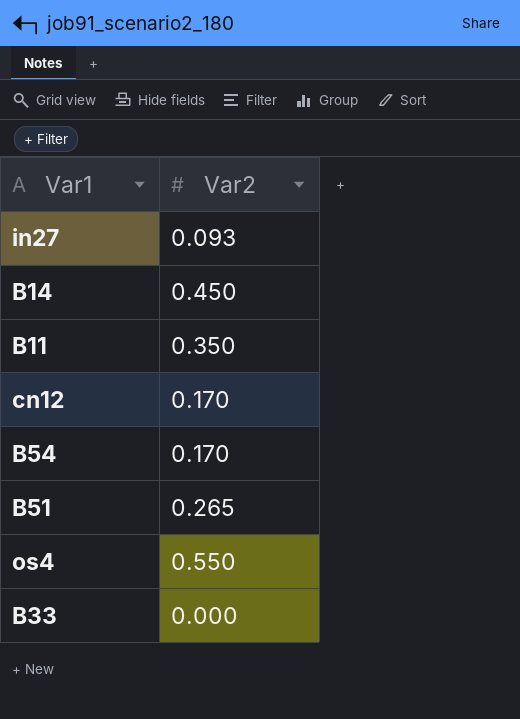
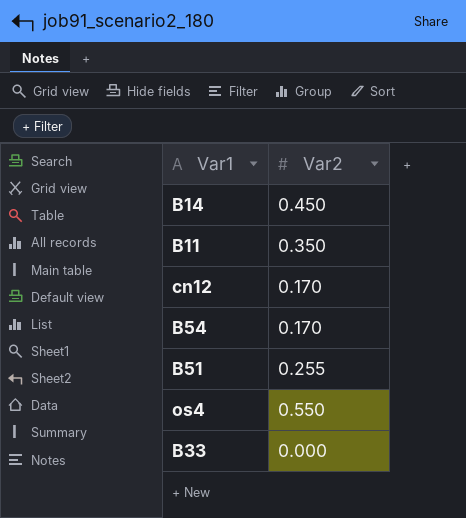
row in27: 0.093 -> none
B51 | Var2: 0.265 -> 0.255

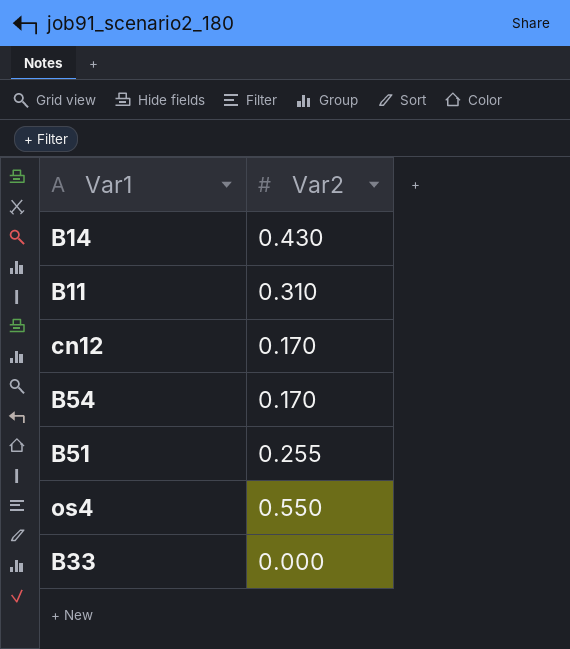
B14 | Var2: 0.450 -> 0.430
B11 | Var2: 0.350 -> 0.310

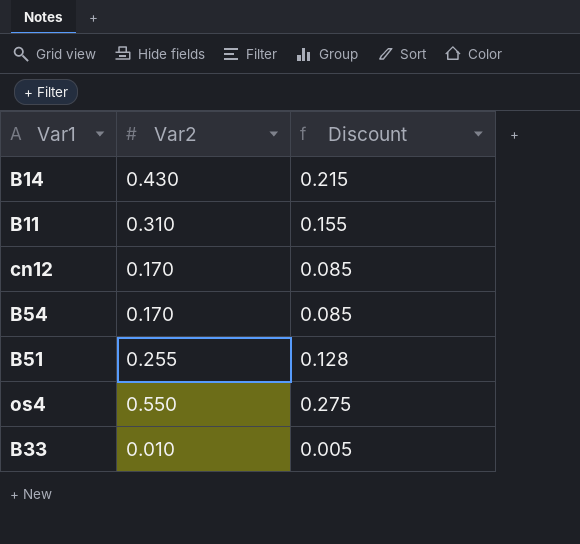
column Discount | formula: none -> [Var2] * 0.5
B33 | Var2: 0.000 -> 0.010

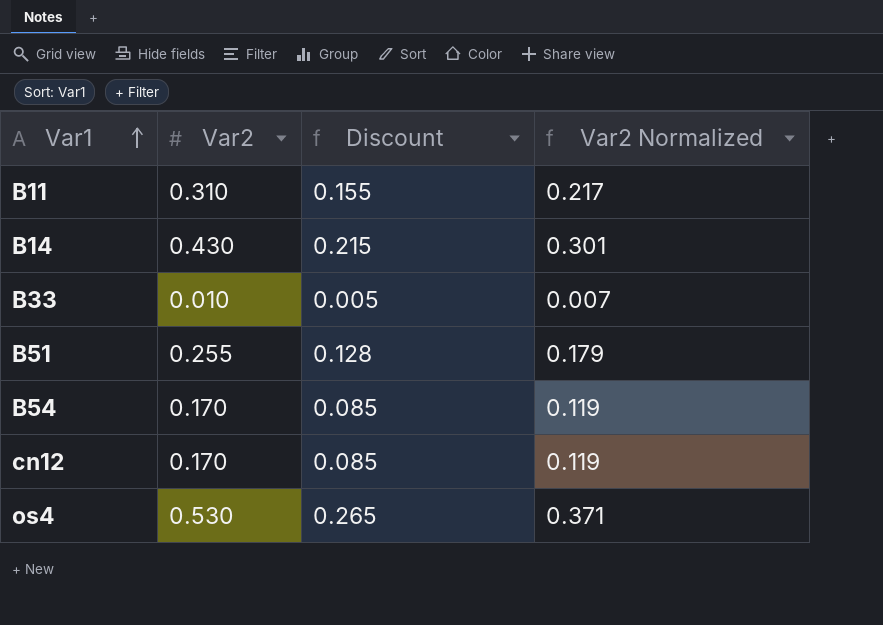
row order: none -> Var1 ascending
column Var2 Normalized | formula: none -> [Var2] * 0.7
os4 | Var2: 0.550 -> 0.530
os4 | Discount: 0.275 -> 0.265

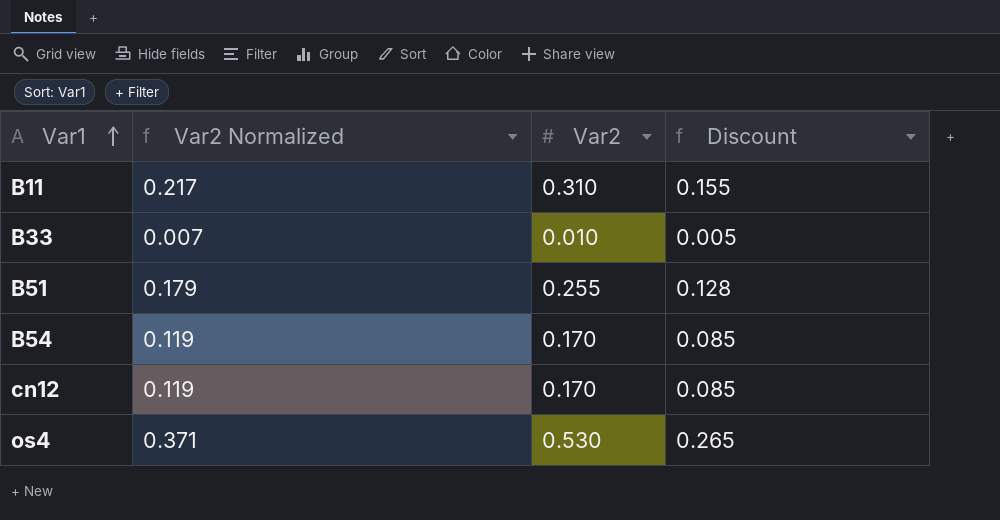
column Var2 Normalized | position: 4 -> 2
row B14: 0.430 | 0.215 | 0.301 -> none

